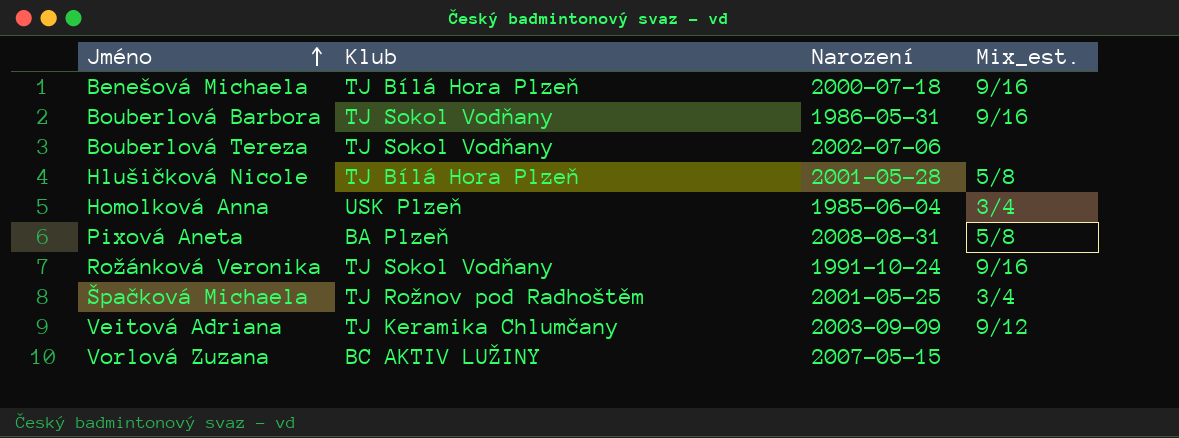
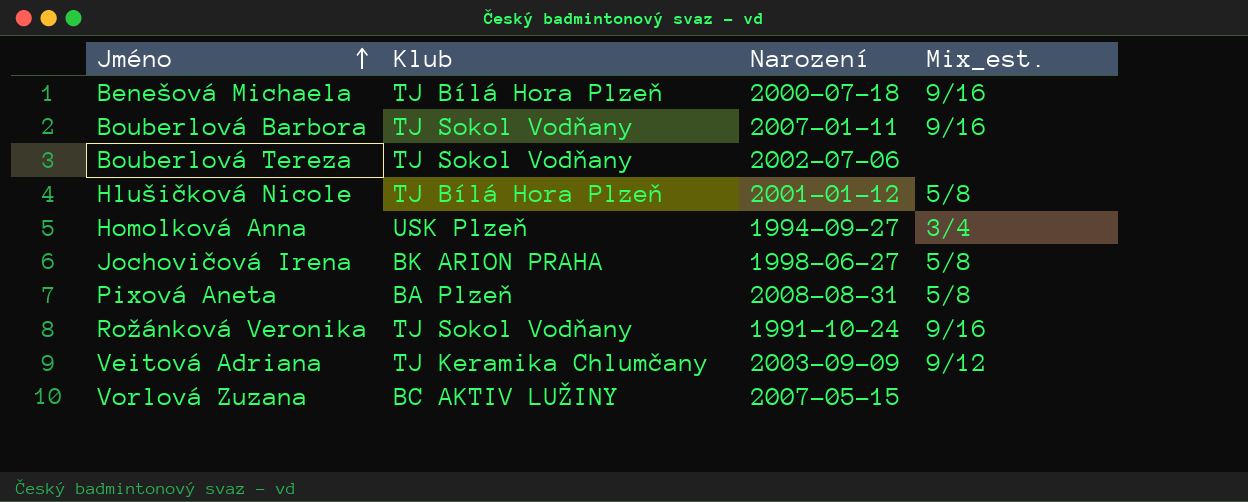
row Špačková Michaela: TJ Rožnov pod Radhoštěm | 2001-05-25 | 3/4 -> none
Bouberlová Barbora | Narození: 1986-05-31 -> 2007-01-11
Hlušičková Nicole | Narození: 2001-05-28 -> 2001-01-12
Homolková Anna | Narození: 1985-06-04 -> 1994-09-27
row Jochovičová Irena: none -> BK ARION PRAHA | 1998-06-27 | 5/8

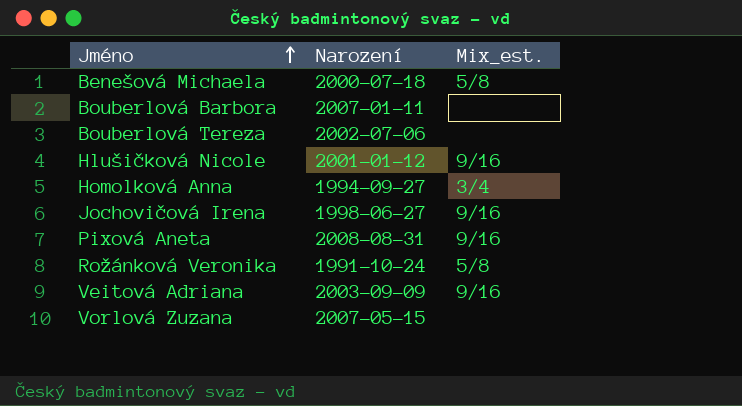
column Klub | position: 2 -> none
Benešová Michaela | Mix_est.: 9/16 -> 5/8
Bouberlová Barbora | Mix_est.: 9/16 -> none
Hlušičková Nicole | Mix_est.: 5/8 -> 9/16
Jochovičová Irena | Mix_est.: 5/8 -> 9/16
Pixová Aneta | Mix_est.: 5/8 -> 9/16
Rožánková Veronika | Mix_est.: 9/16 -> 5/8
Veitová Adriana | Mix_est.: 9/12 -> 9/16

